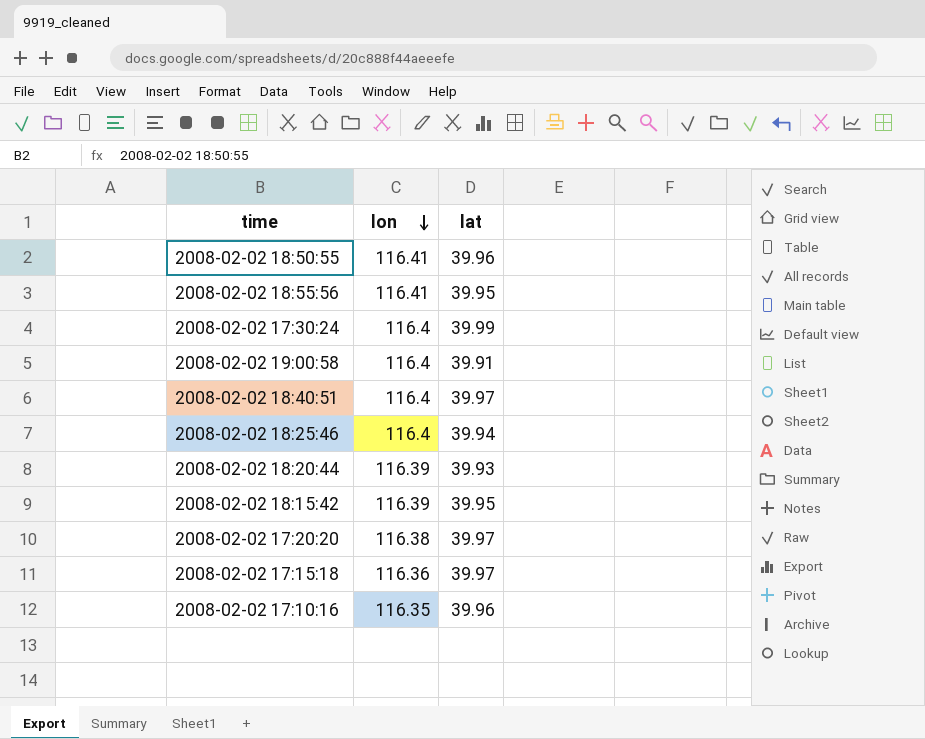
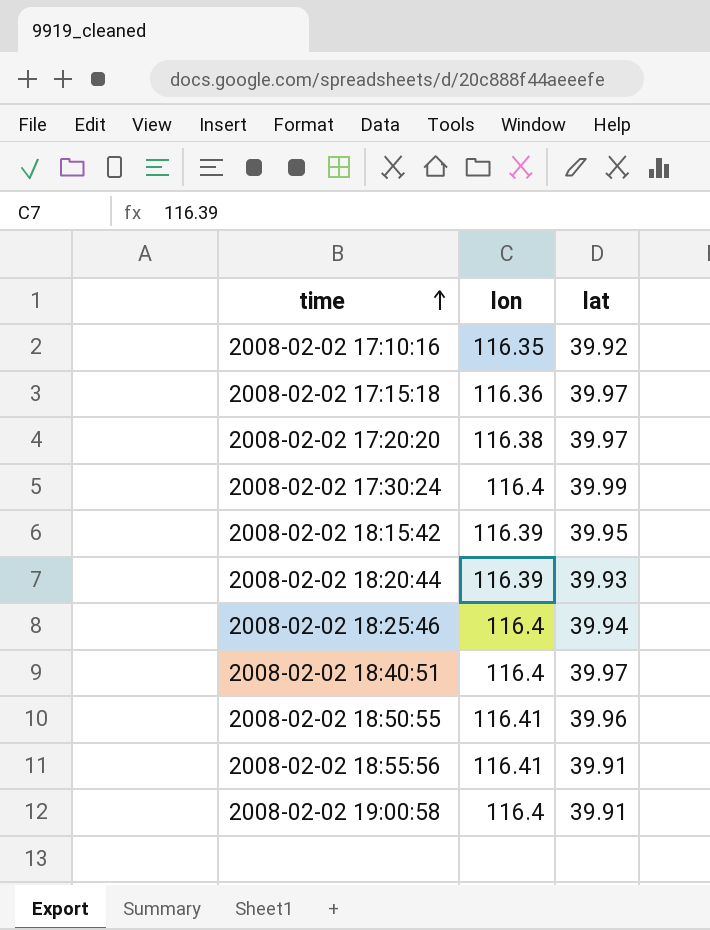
row order: lon descending -> time ascending
2008-02-02 17:10:16 | lat: 39.96 -> 39.92
2008-02-02 18:55:56 | lat: 39.95 -> 39.91

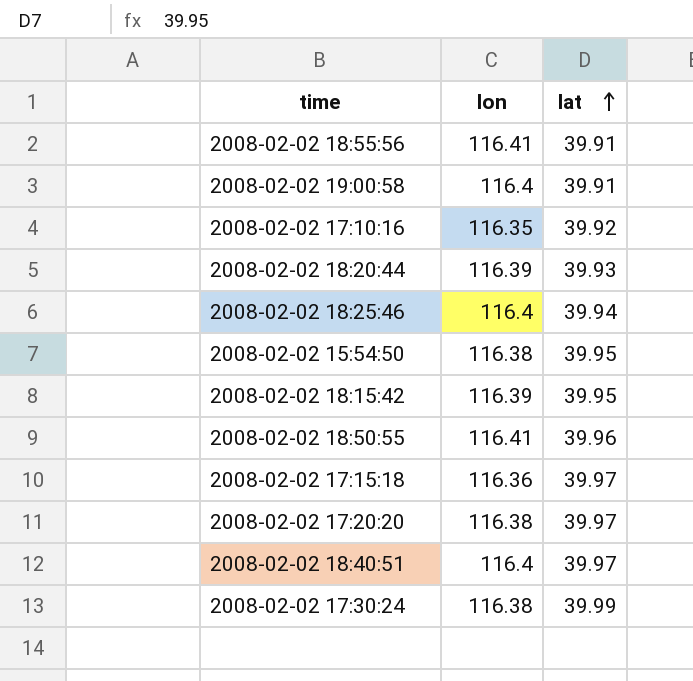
row order: time ascending -> lat ascending
row 2008-02-02 15:54:50: none -> 116.38 | 39.95
2008-02-02 17:30:24 | lon: 116.4 -> 116.38

